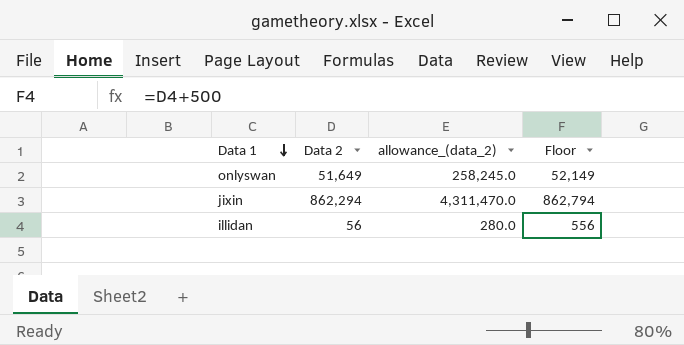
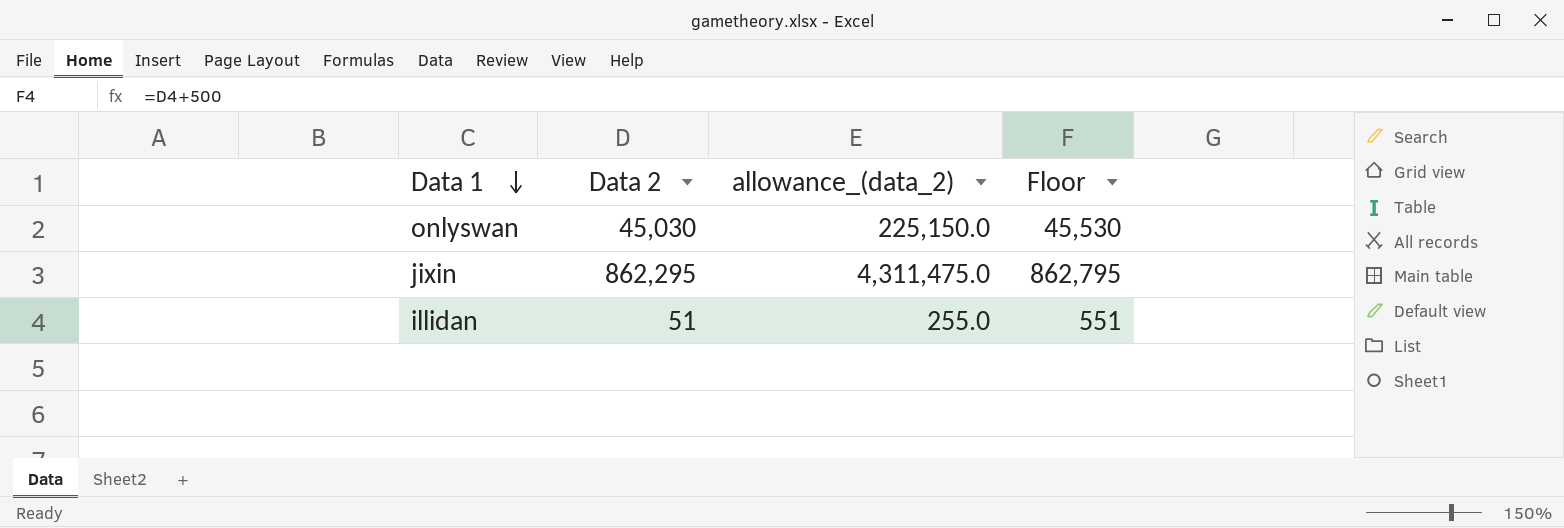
onlyswan | Data 2: 51,649 -> 45,030
onlyswan | allowance_(data_2): 258,245.0 -> 225,150.0
onlyswan | Floor: 52,149 -> 45,530
jixin | Data 2: 862,294 -> 862,295
jixin | allowance_(data_2): 4,311,470.0 -> 4,311,475.0
jixin | Floor: 862,794 -> 862,795
illidan | Data 2: 56 -> 51
illidan | allowance_(data_2): 280.0 -> 255.0
illidan | Floor: 556 -> 551

